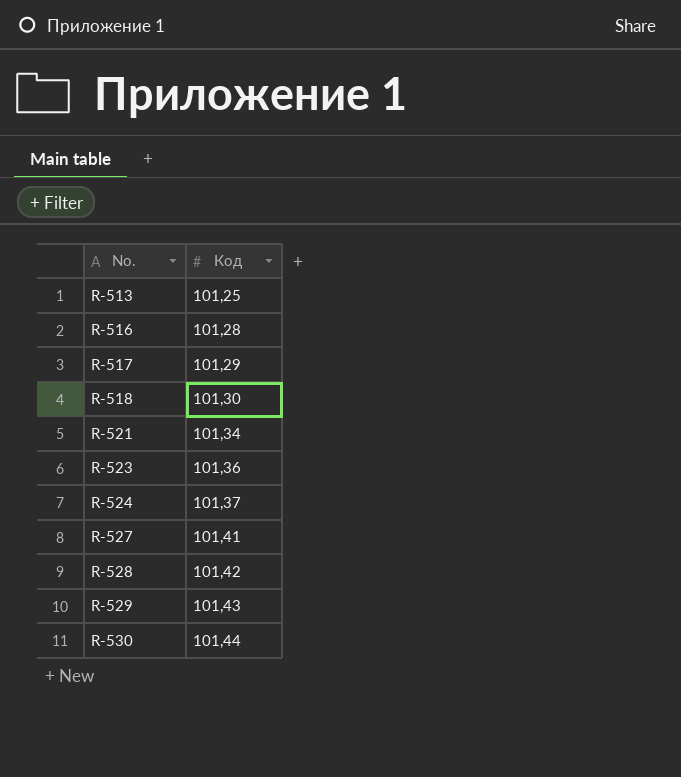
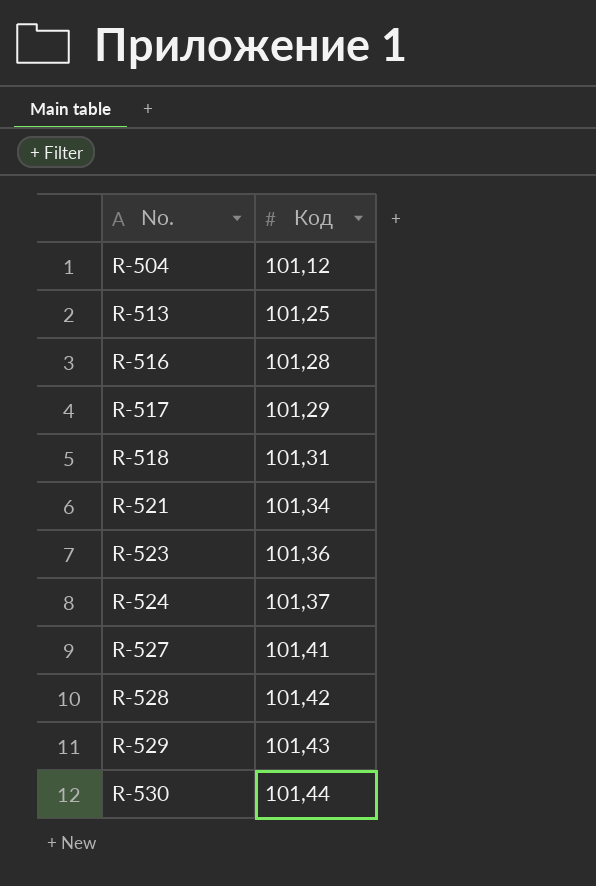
row R-504: none -> 101,12
R-518 | Код: 101,30 -> 101,31

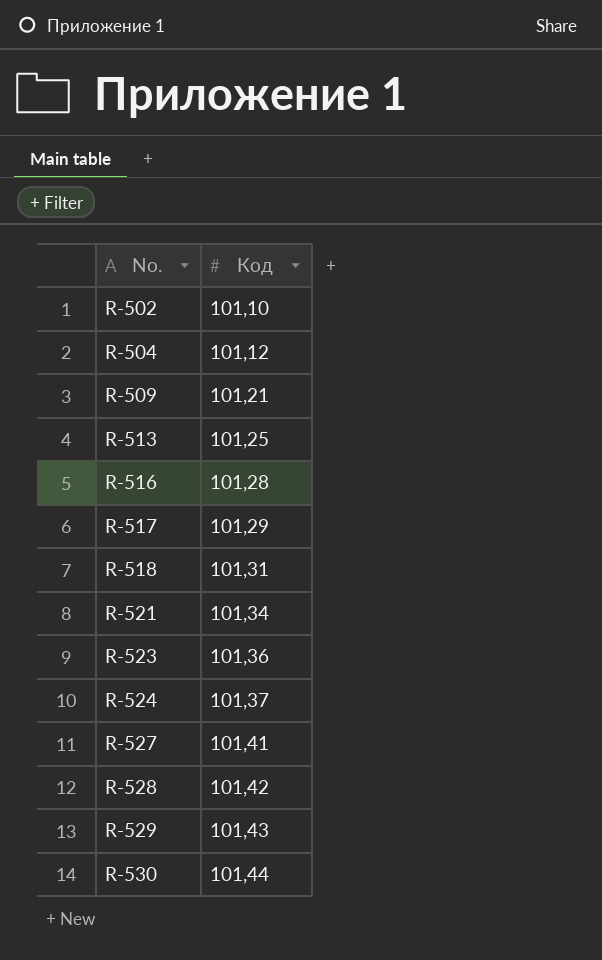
row R-502: none -> 101,10
row R-509: none -> 101,21

